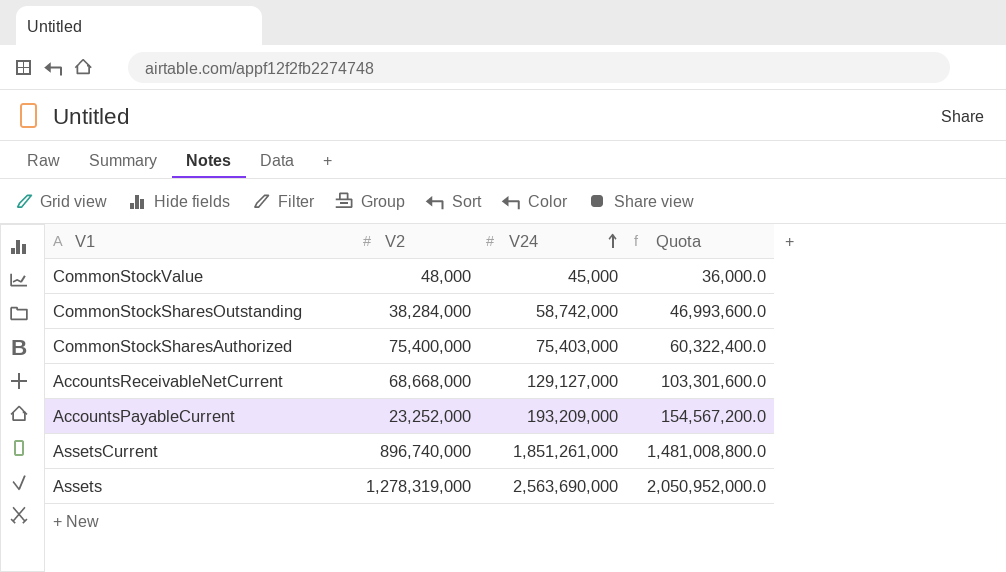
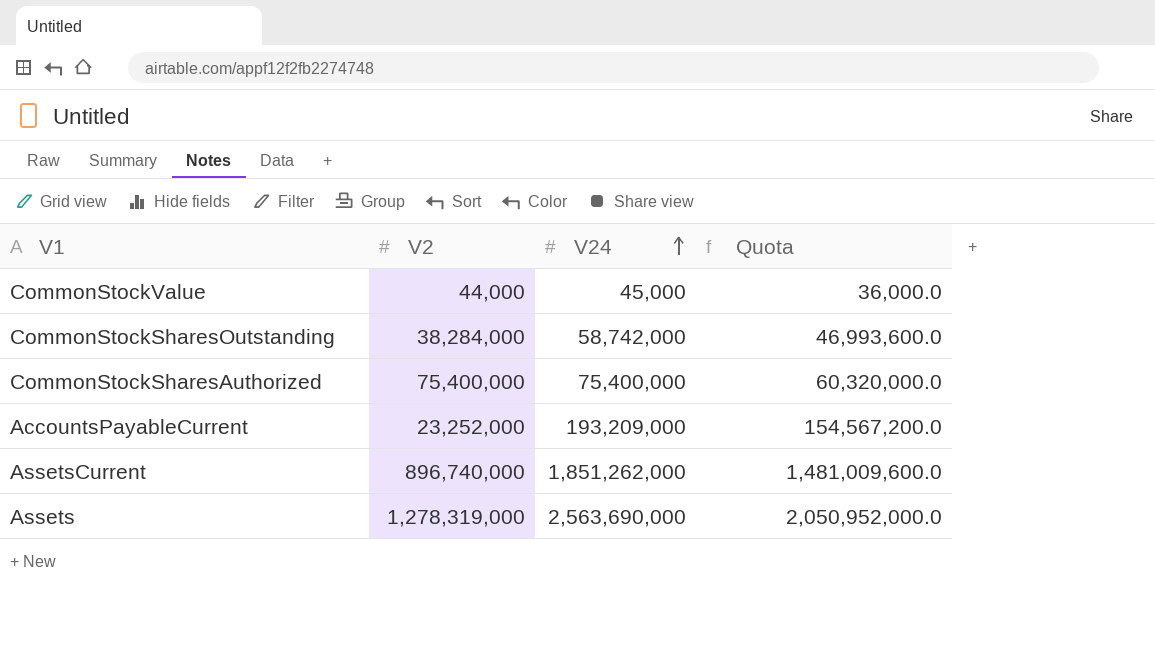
row AccountsReceivableNetCurrent: 68,668,000 | 129,127,000 | 103,301,600.0 -> none
CommonStockValue | V2: 48,000 -> 44,000
CommonStockSharesAuthorized | V24: 75,403,000 -> 75,400,000
CommonStockSharesAuthorized | Quota: 60,322,400.0 -> 60,320,000.0
AssetsCurrent | V24: 1,851,261,000 -> 1,851,262,000
AssetsCurrent | Quota: 1,481,008,800.0 -> 1,481,009,600.0

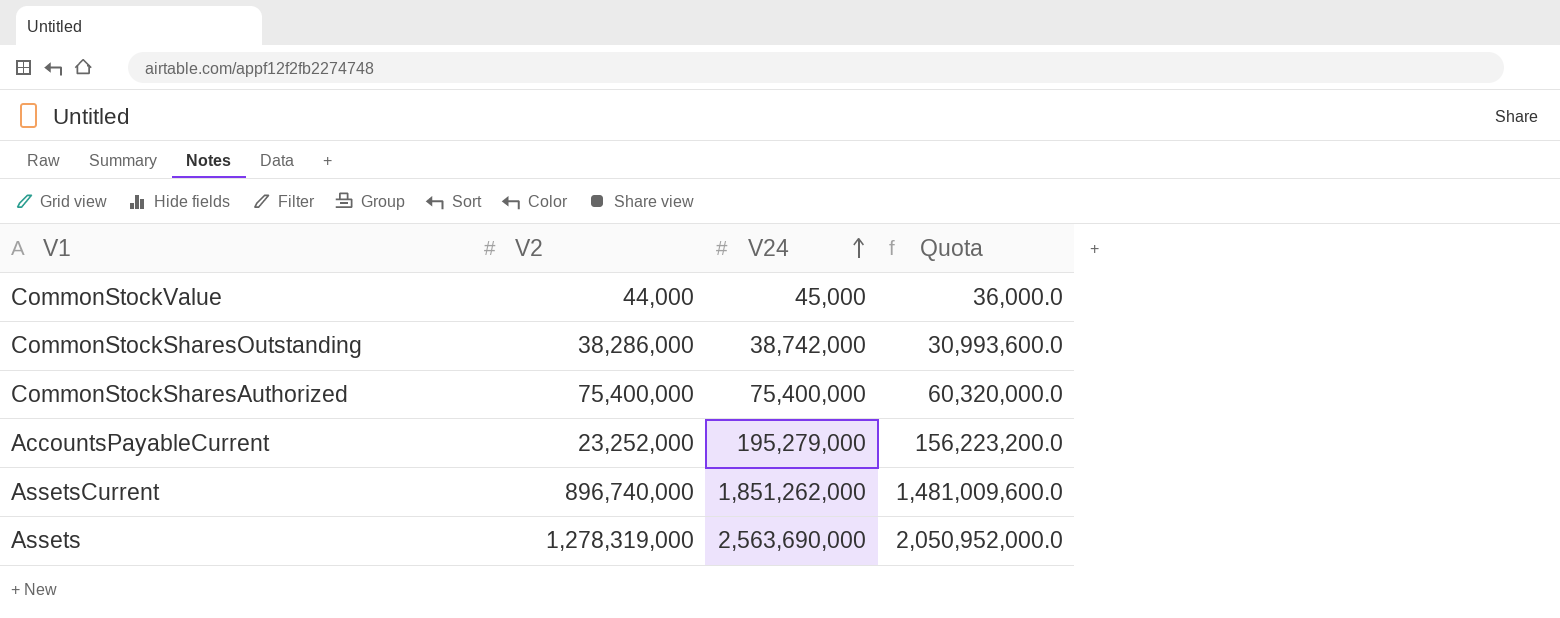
CommonStockSharesOutstanding | V2: 38,284,000 -> 38,286,000
CommonStockSharesOutstanding | V24: 58,742,000 -> 38,742,000
CommonStockSharesOutstanding | Quota: 46,993,600.0 -> 30,993,600.0
AccountsPayableCurrent | V24: 193,209,000 -> 195,279,000
AccountsPayableCurrent | Quota: 154,567,200.0 -> 156,223,200.0

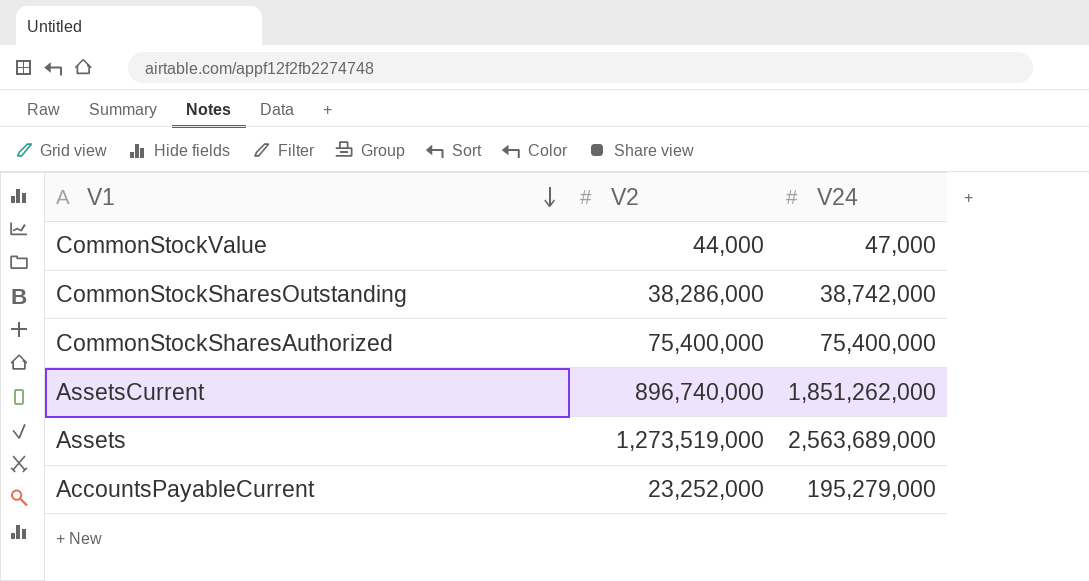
row order: V24 ascending -> V1 descending
column Quota | formula: [V24] * 0.8 -> none
CommonStockValue | V24: 45,000 -> 47,000
Assets | V2: 1,278,319,000 -> 1,273,519,000
Assets | V24: 2,563,690,000 -> 2,563,689,000

